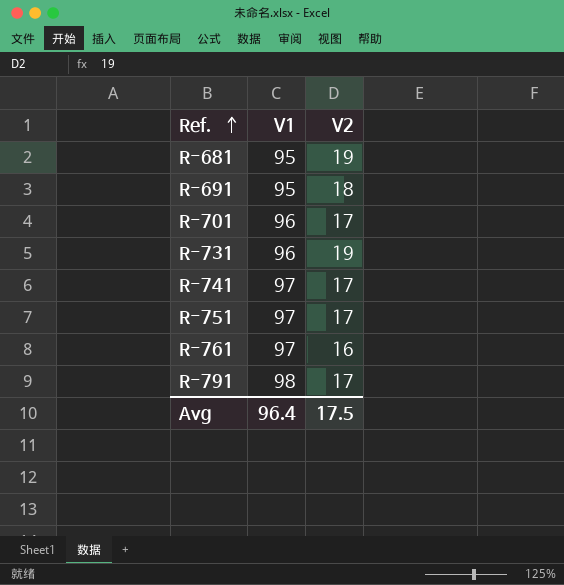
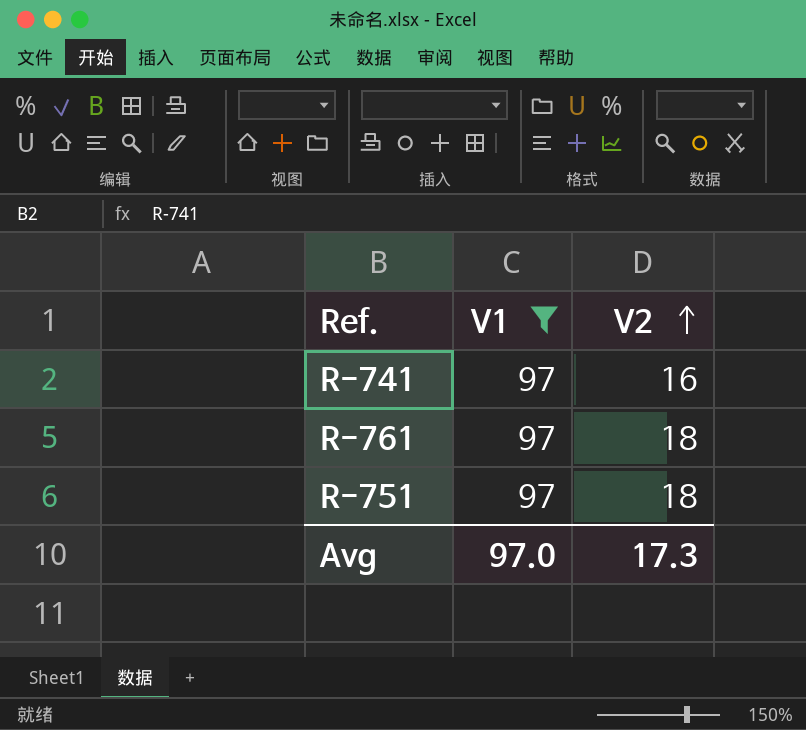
filter: none -> V1 = 97
row order: Ref. ascending -> V2 ascending
R-741 | V2: 17 -> 16
R-761 | V2: 16 -> 18
R-751 | V2: 17 -> 18
Avg | V1: 96.4 -> 97.0
Avg | V2: 17.5 -> 17.3

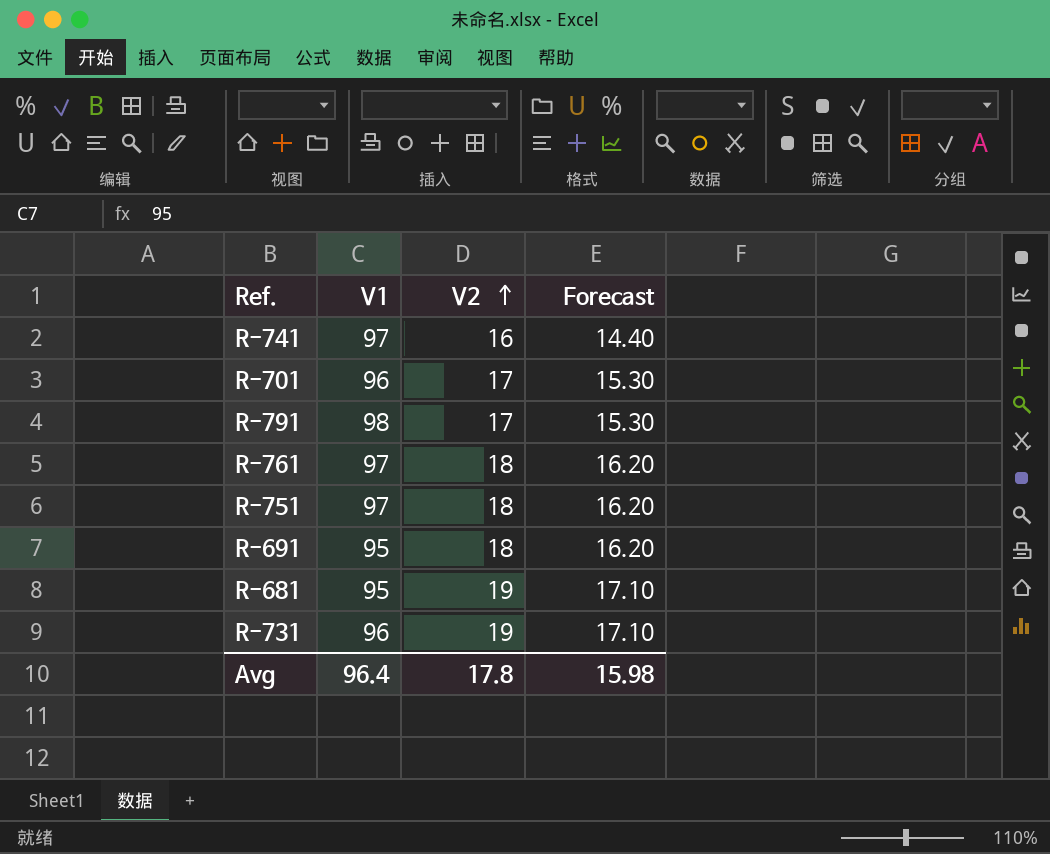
filter: V1 = 97 -> none
column Forecast | formula: none -> [V2] * 0.9
Avg | V1: 97.0 -> 96.4
Avg | V2: 17.3 -> 17.8

